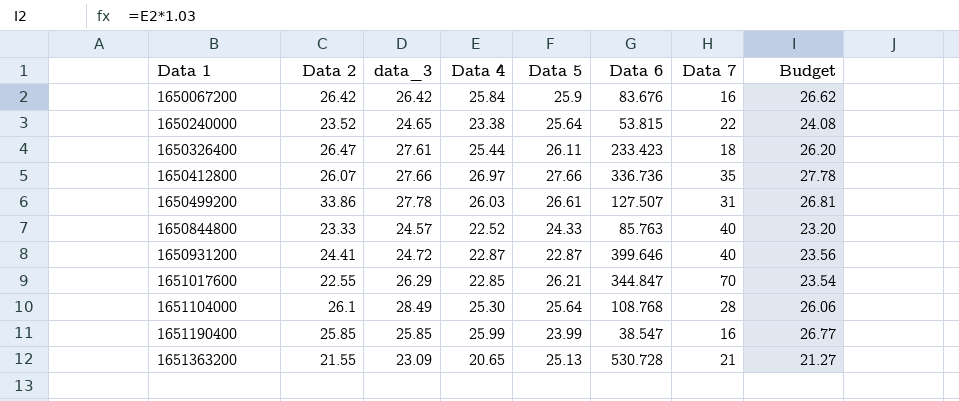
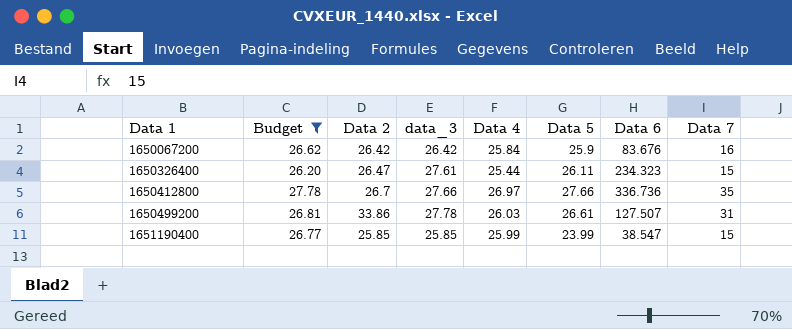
filter: none -> Budget >= 26.20
column Budget | position: 8 -> 2
1650326400 | Data 6: 233.423 -> 234.323
1650326400 | Data 7: 18 -> 15
1650412800 | Data 2: 26.07 -> 26.7
1651190400 | Data 7: 16 -> 15

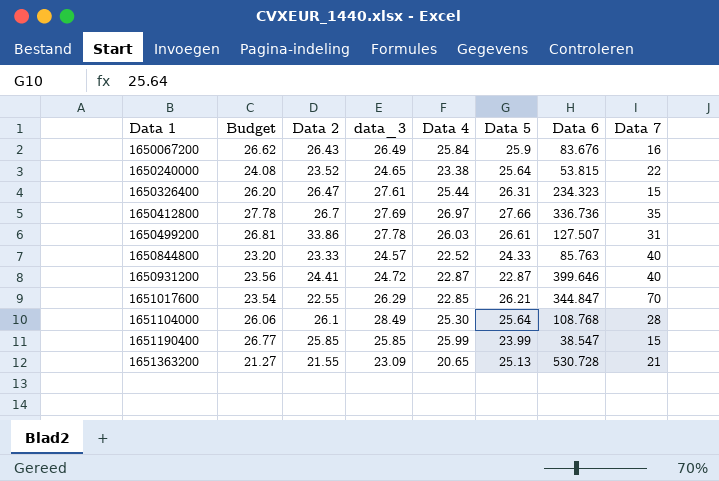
filter: Budget >= 26.20 -> none
1650067200 | Data 2: 26.42 -> 26.43
1650067200 | data_3: 26.42 -> 26.49
1650326400 | Data 5: 26.11 -> 26.31
1650412800 | data_3: 27.66 -> 27.69

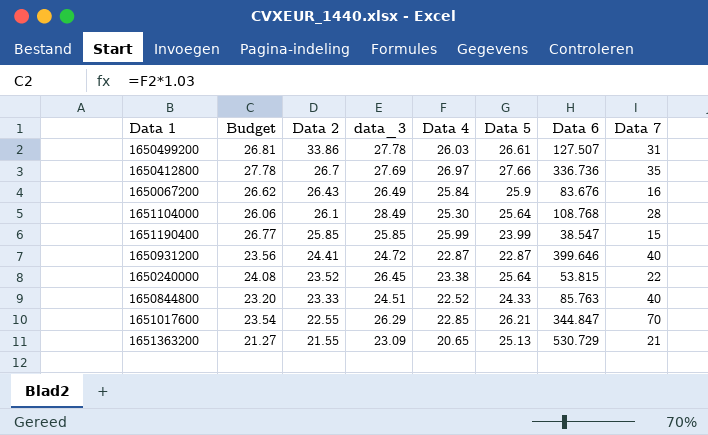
row order: Data 1 ascending -> Data 2 descending
row 1650326400: 26.20 | 26.47 | 27.61 | 25.44 | 26.31 | 234.323 | 15 -> none
1650240000 | data_3: 24.65 -> 26.45
1650844800 | data_3: 24.57 -> 24.51
1651363200 | Data 6: 530.728 -> 530.729

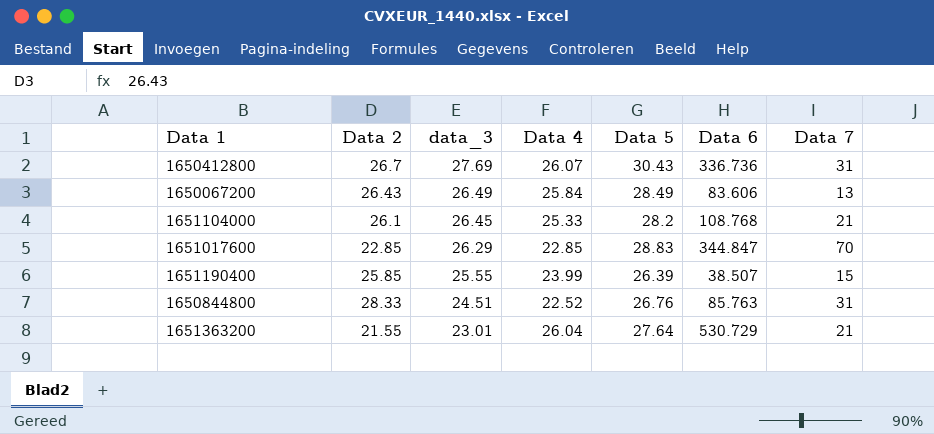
row order: Data 2 descending -> data_3 descending
column Budget | formula: [Data 4] * 1.03 -> none
row 1650499200: 26.81 | 33.86 | 27.78 | 26.03 | 26.61 | 127.507 | 31 -> none
row 1650931200: 23.56 | 24.41 | 24.72 | 22.87 | 22.87 | 399.646 | 40 -> none
row 1650240000: 24.08 | 23.52 | 26.45 | 23.38 | 25.64 | 53.815 | 22 -> none
1650412800 | Data 4: 26.97 -> 26.07
1650412800 | Data 5: 27.66 -> 30.43
1650412800 | Data 7: 35 -> 31
1650067200 | Data 5: 25.9 -> 28.49
1650067200 | Data 6: 83.676 -> 83.606
1650067200 | Data 7: 16 -> 13
1651104000 | data_3: 28.49 -> 26.45
1651104000 | Data 4: 25.30 -> 25.33
1651104000 | Data 5: 25.64 -> 28.2
1651104000 | Data 7: 28 -> 21
1651017600 | Data 2: 22.55 -> 22.85
1651017600 | Data 5: 26.21 -> 28.83
1651190400 | data_3: 25.85 -> 25.55
1651190400 | Data 4: 25.99 -> 23.99
1651190400 | Data 5: 23.99 -> 26.39
1651190400 | Data 6: 38.547 -> 38.507
1650844800 | Data 2: 23.33 -> 28.33
1650844800 | Data 5: 24.33 -> 26.76
1650844800 | Data 7: 40 -> 31
1651363200 | data_3: 23.09 -> 23.01
1651363200 | Data 4: 20.65 -> 26.04
1651363200 | Data 5: 25.13 -> 27.64

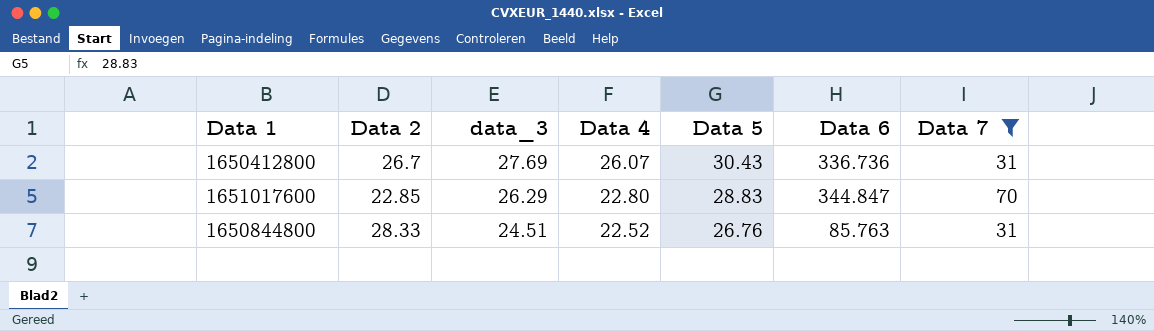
filter: none -> Data 7 >= 31
1651017600 | Data 4: 22.85 -> 22.80

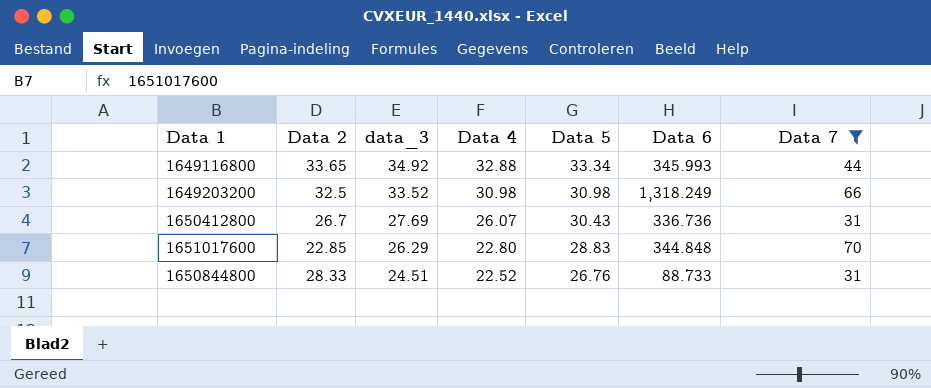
row 1649116800: none -> 33.65 | 34.92 | 32.88 | 33.34 | 345.993 | 44
row 1649203200: none -> 32.5 | 33.52 | 30.98 | 30.98 | 1,318.249 | 66
1651017600 | Data 6: 344.847 -> 344.848
1650844800 | Data 6: 85.763 -> 88.733

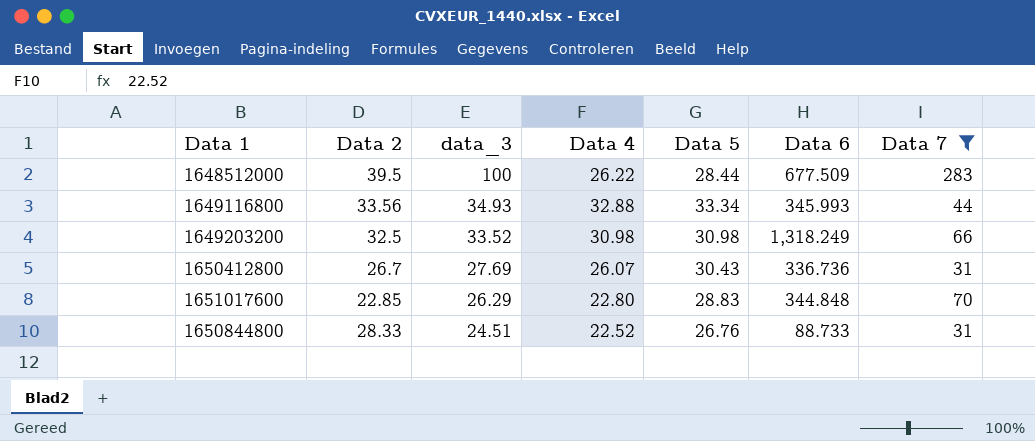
row 1648512000: none -> 39.5 | 100 | 26.22 | 28.44 | 677.509 | 283
1649116800 | Data 2: 33.65 -> 33.56
1649116800 | data_3: 34.92 -> 34.93

